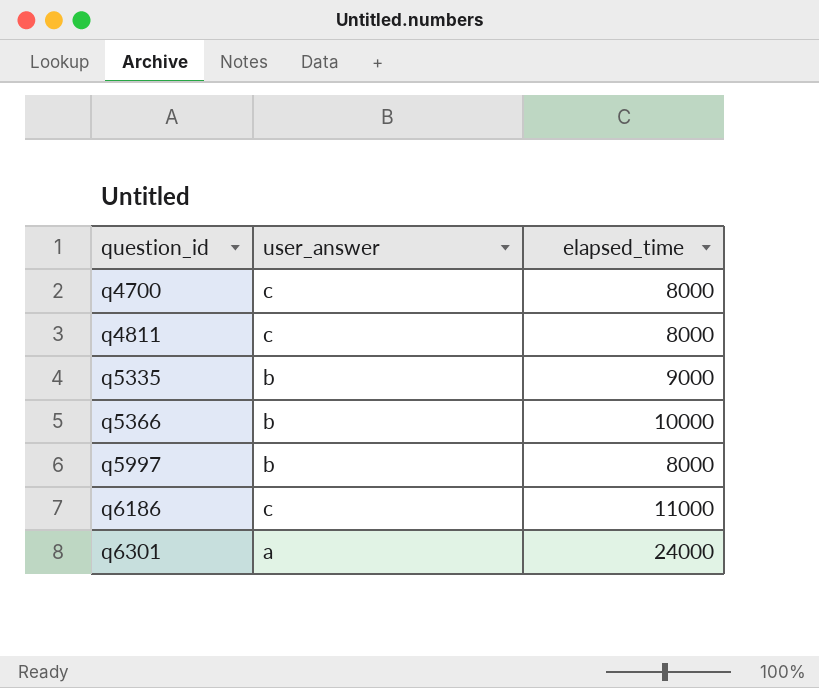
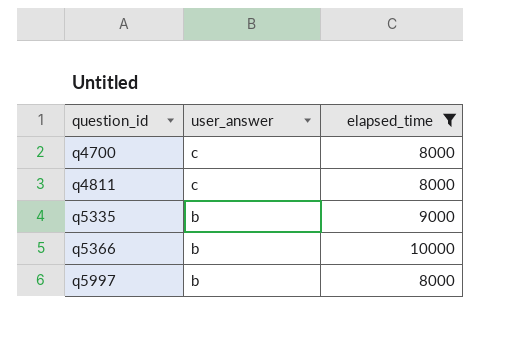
filter: none -> elapsed_time <= 10000

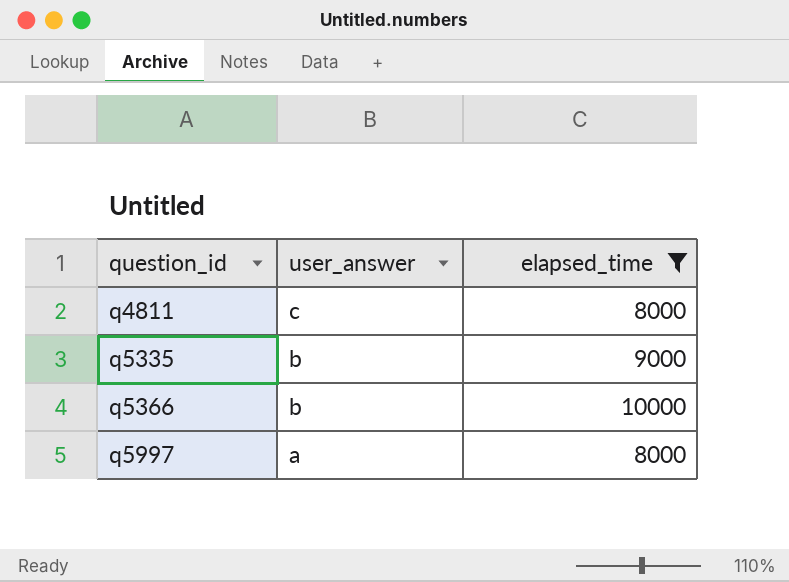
row q4700: c | 8000 -> none
q5997 | user_answer: b -> a

